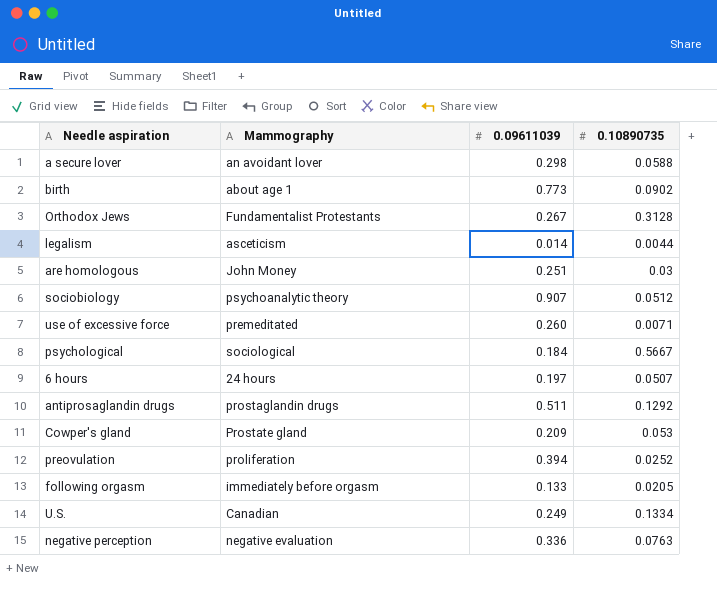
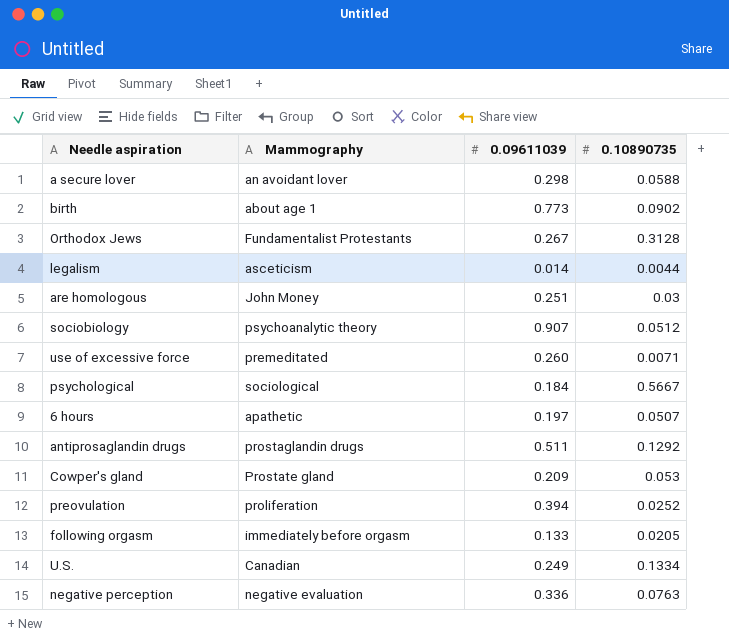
6 hours | Mammography: 24 hours -> apathetic

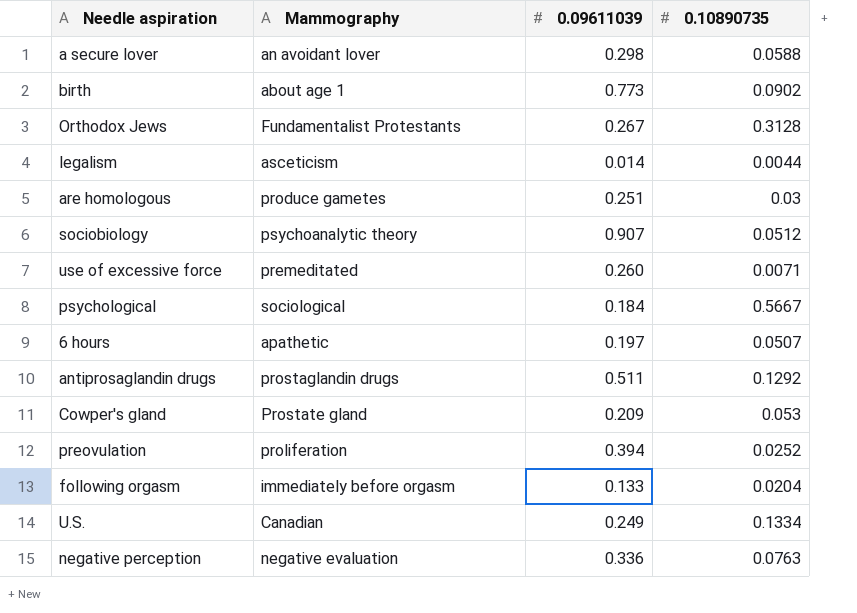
are homologous | Mammography: John Money -> produce gametes
following orgasm | 0.10890735: 0.0205 -> 0.0204

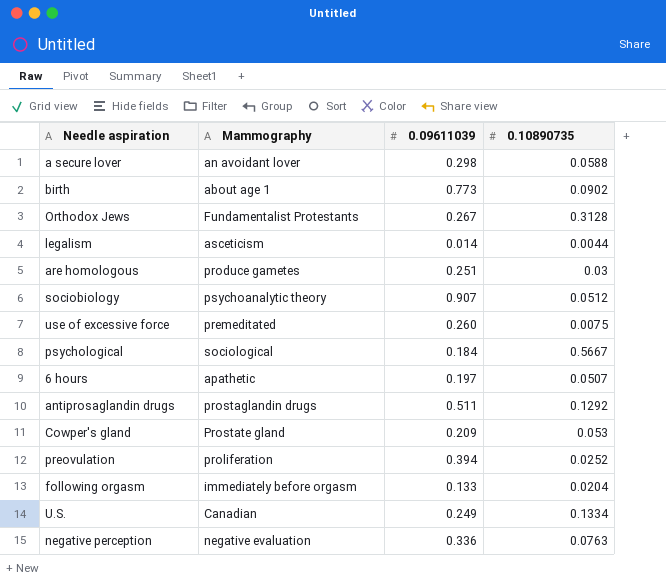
use of excessive force | 0.10890735: 0.0071 -> 0.0075

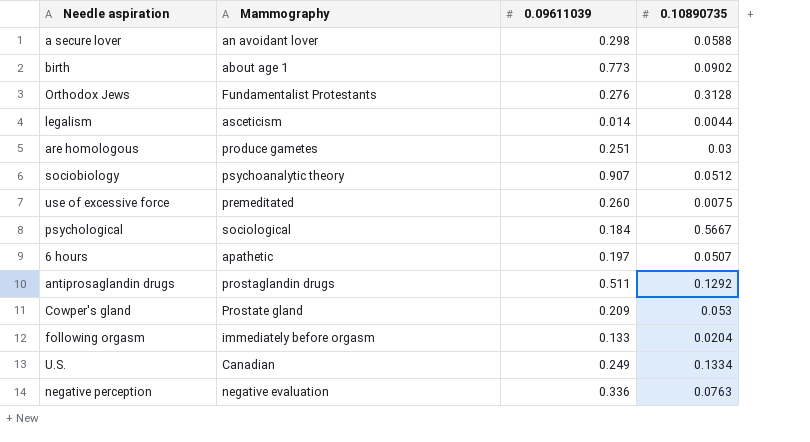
row preovulation: proliferation | 0.394 | 0.0252 -> none
Orthodox Jews | 0.09611039: 0.267 -> 0.276

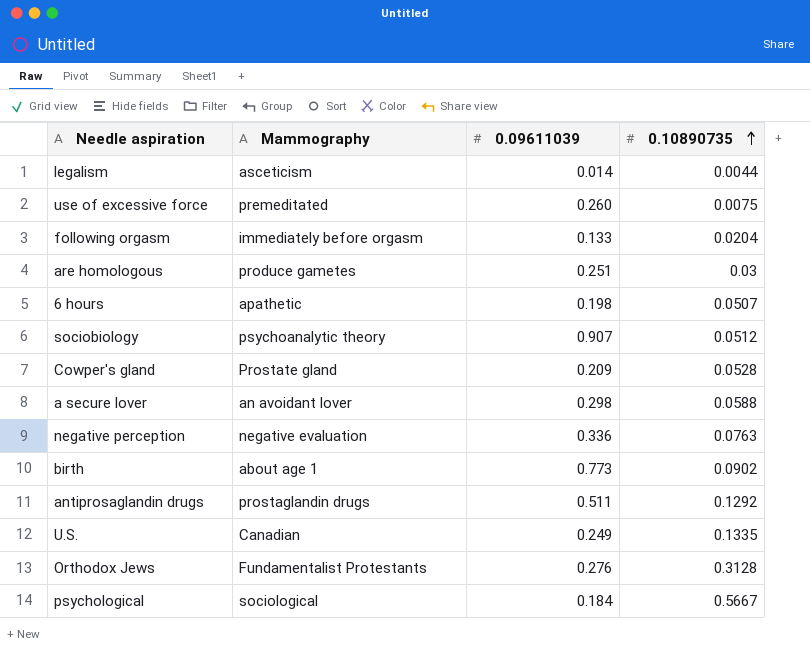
row order: none -> 0.10890735 ascending
6 hours | 0.09611039: 0.197 -> 0.198
Cowper's gland | 0.10890735: 0.053 -> 0.0528
U.S. | 0.10890735: 0.1334 -> 0.1335

